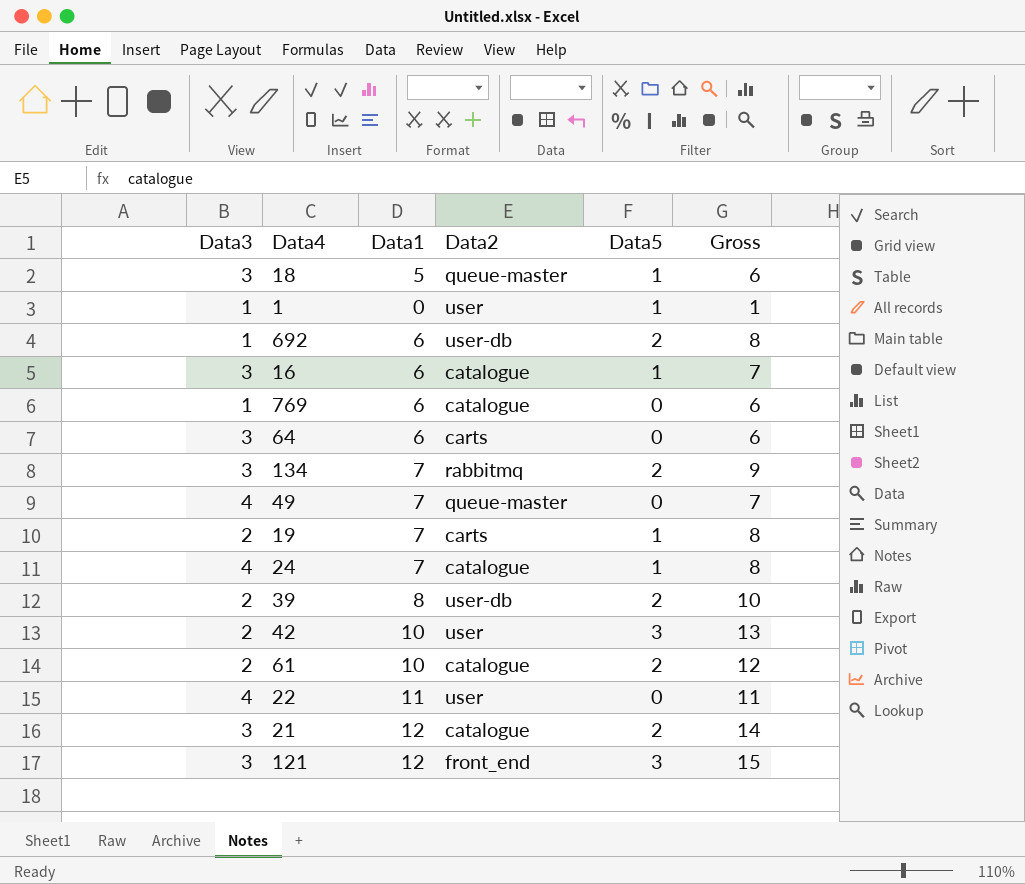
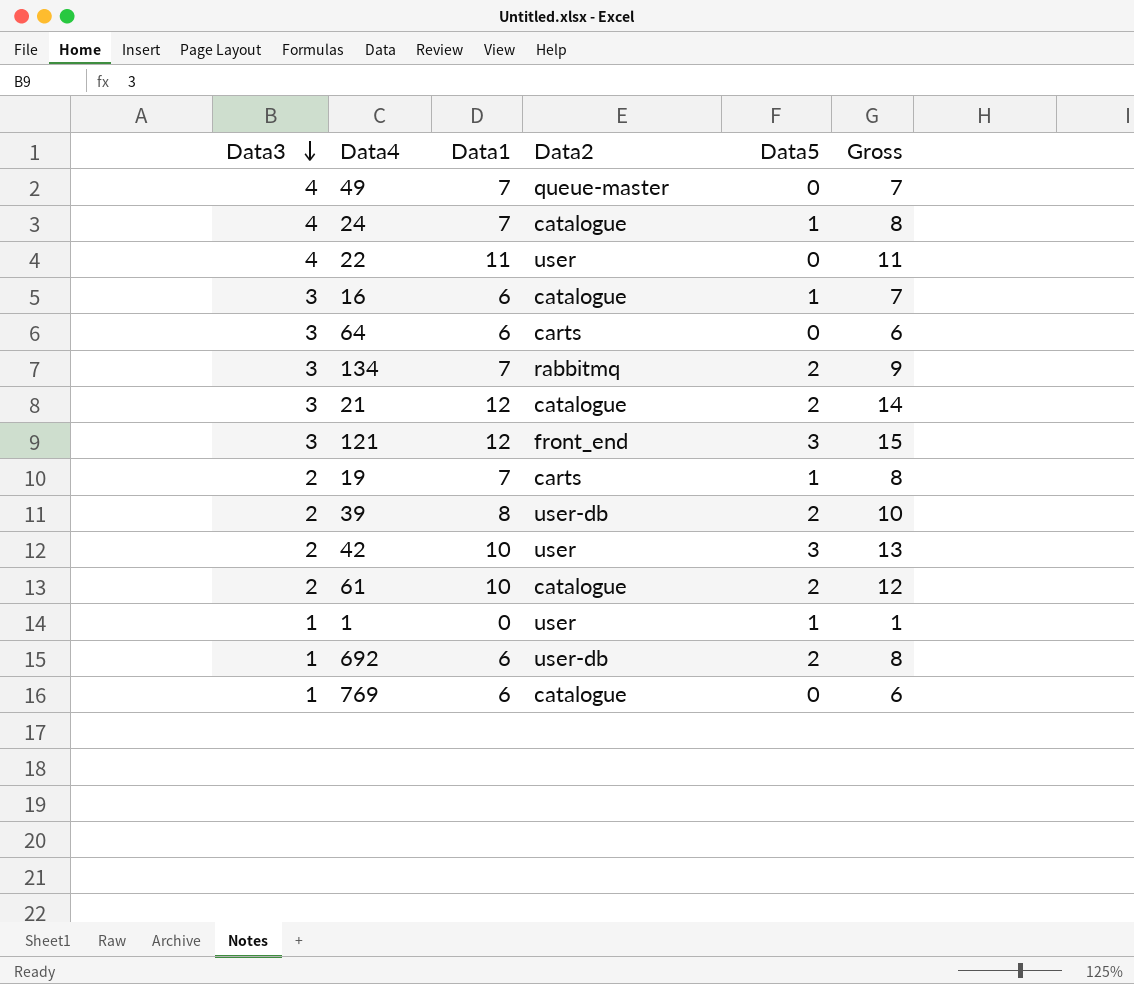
row order: none -> Data3 descending
row 18: 3 | 5 | queue-master | 1 | 6 -> none

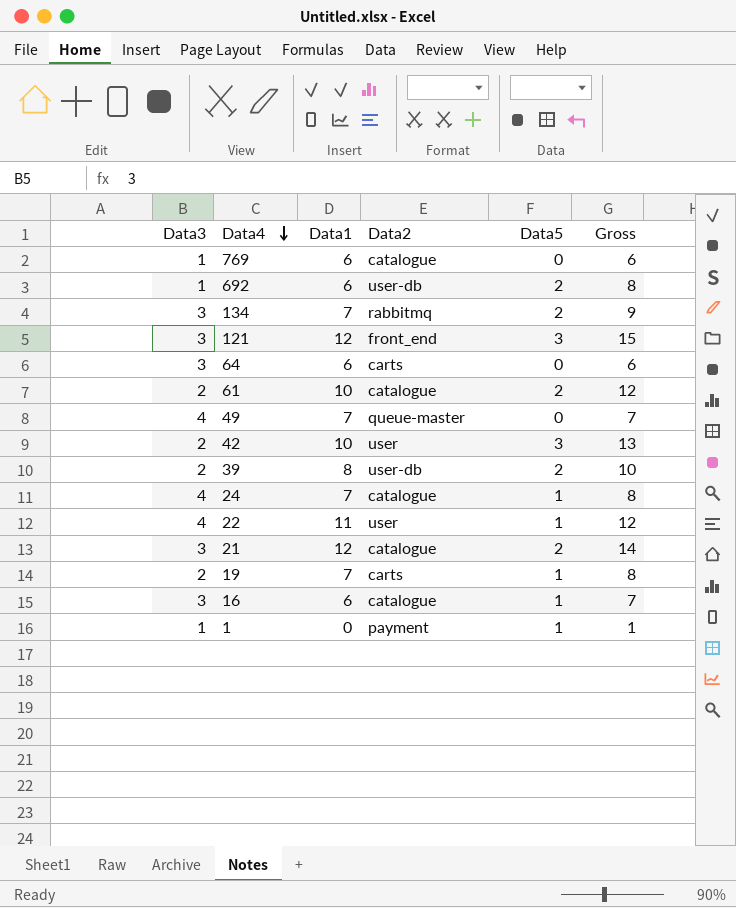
row order: Data3 descending -> Data4 descending
22 | Data5: 0 -> 1
22 | Gross: 11 -> 12
1 | Data2: user -> payment

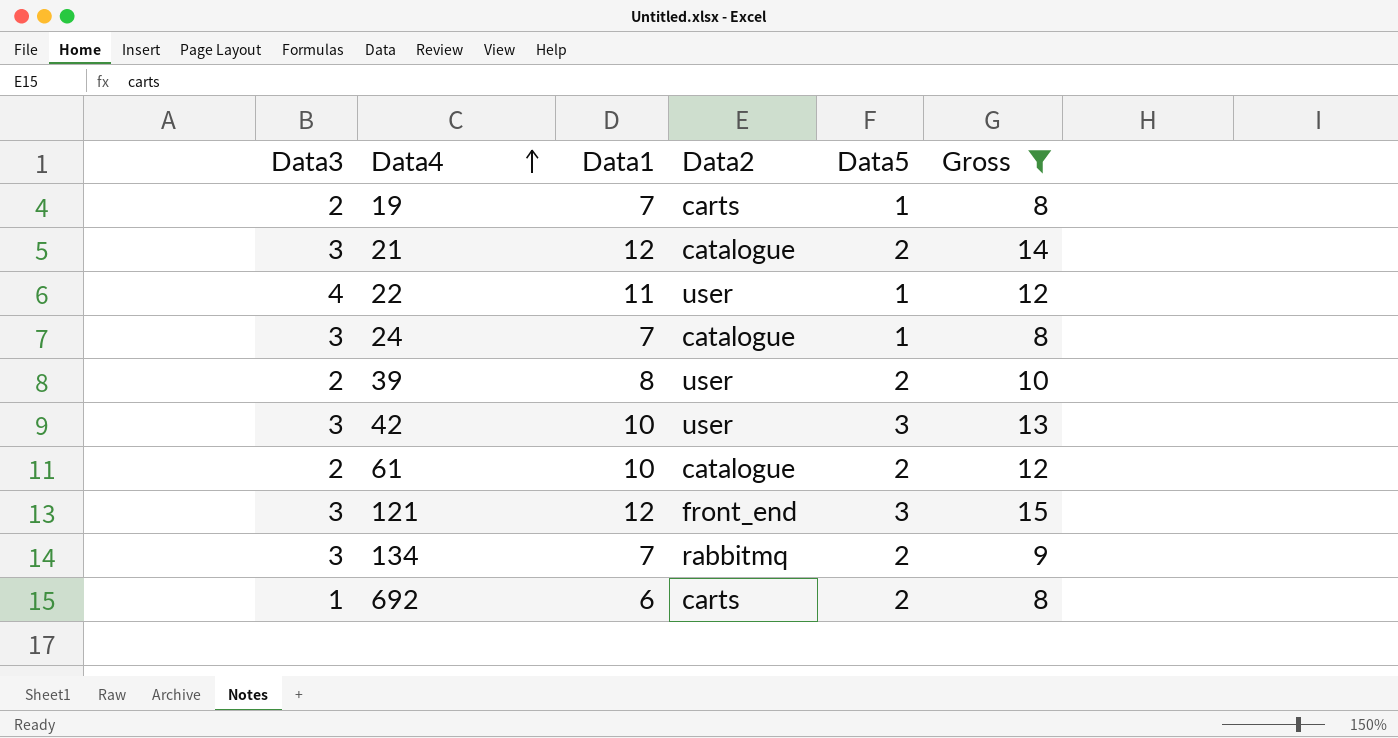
filter: none -> Gross >= 8
row order: Data4 descending -> Data4 ascending
24 | Data3: 4 -> 3
39 | Data2: user-db -> user
42 | Data3: 2 -> 3
692 | Data2: user-db -> carts

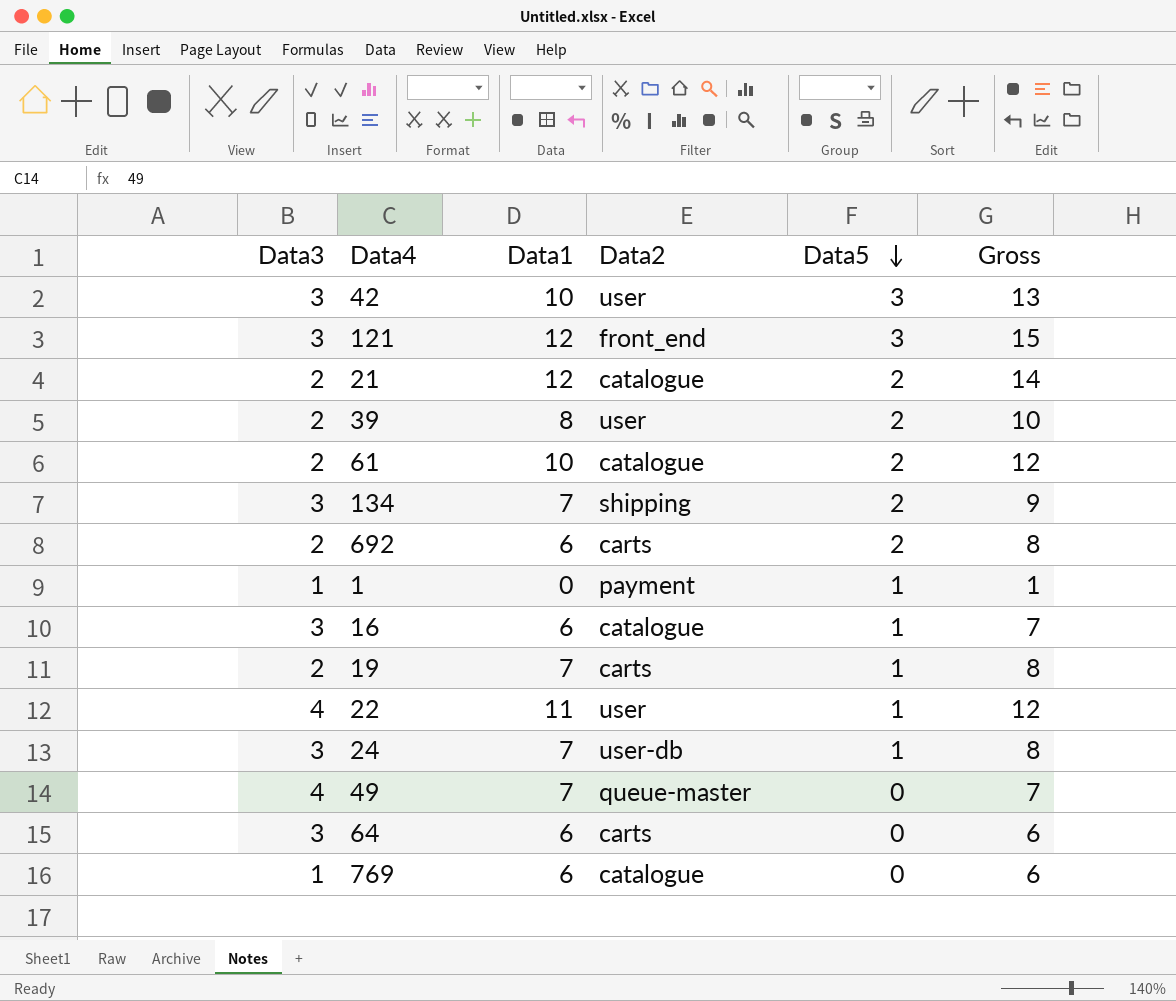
filter: Gross >= 8 -> none
row order: Data4 ascending -> Data5 descending
21 | Data3: 3 -> 2
134 | Data2: rabbitmq -> shipping
692 | Data3: 1 -> 2
24 | Data2: catalogue -> user-db

